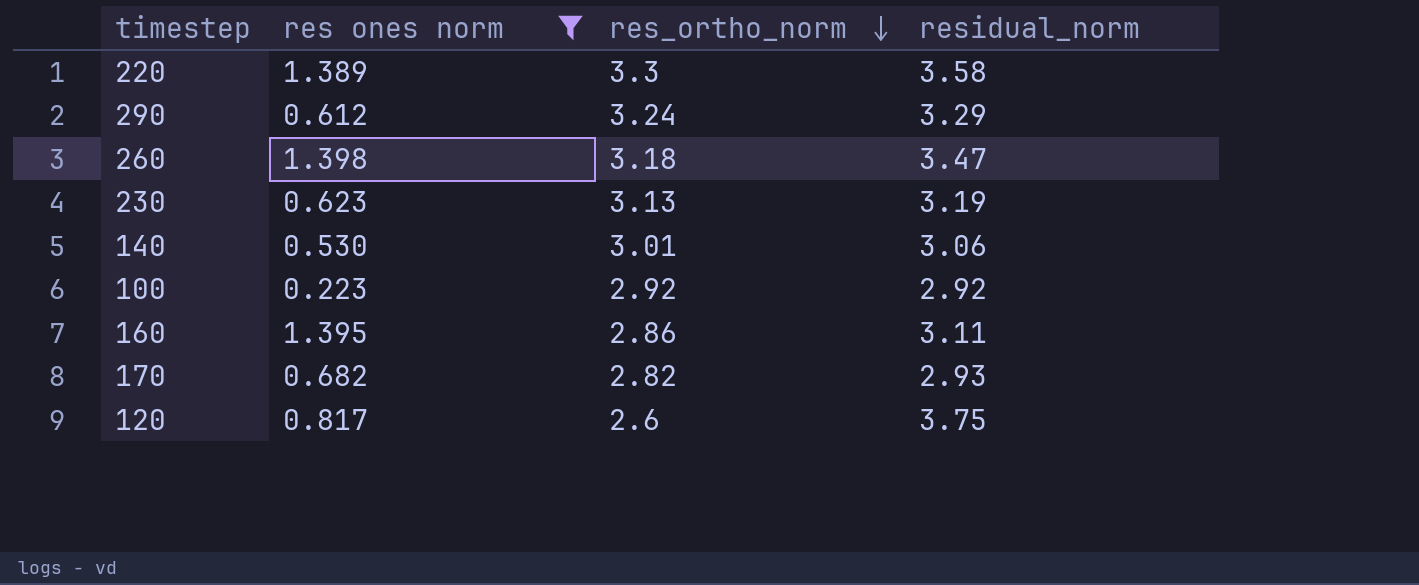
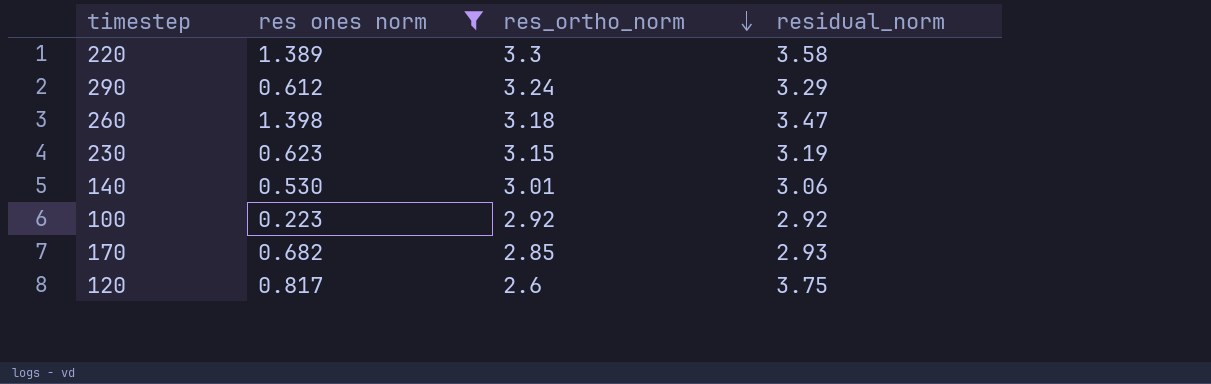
row 160: 1.395 | 2.86 | 3.11 -> none
230 | res_ortho_norm: 3.13 -> 3.15
170 | res_ortho_norm: 2.82 -> 2.85

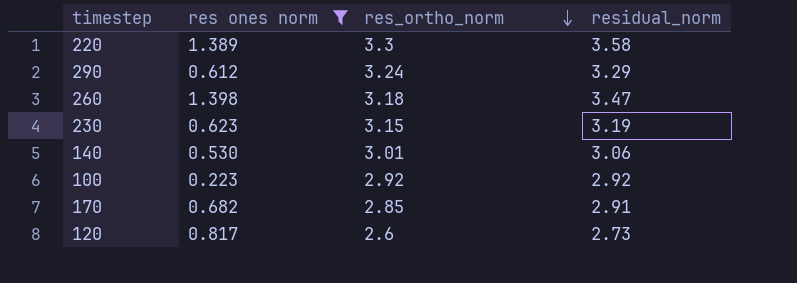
170 | residual_norm: 2.93 -> 2.91
120 | residual_norm: 3.75 -> 2.73

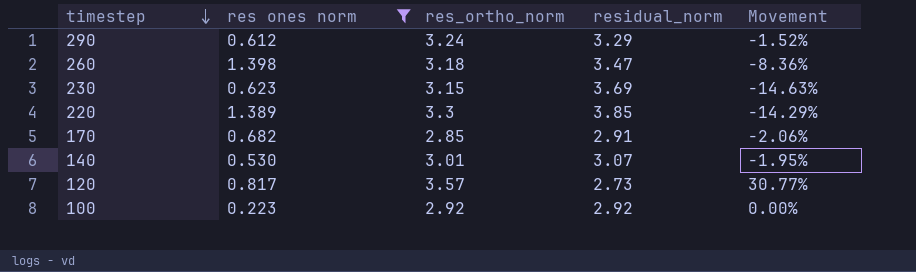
row order: res_ortho_norm descending -> timestep descending
column Movement | formula: none -> ([res_ortho_norm] - [residual_norm]) / [residual_norm]
230 | residual_norm: 3.19 -> 3.69
220 | residual_norm: 3.58 -> 3.85
140 | residual_norm: 3.06 -> 3.07
120 | res_ortho_norm: 2.6 -> 3.57

